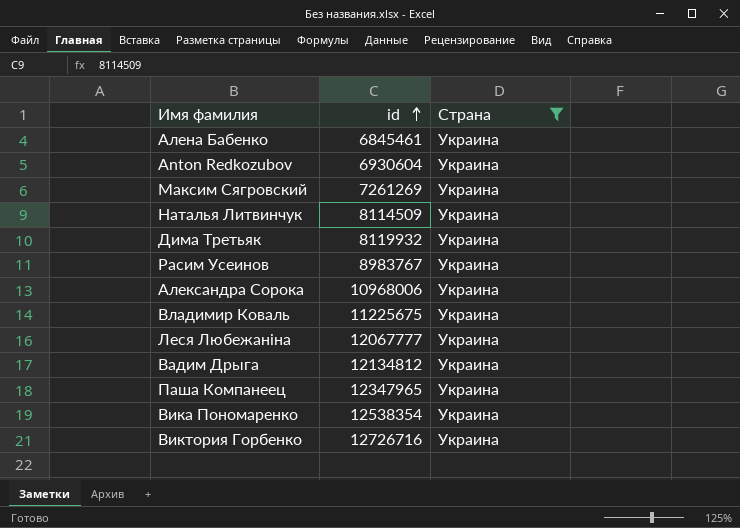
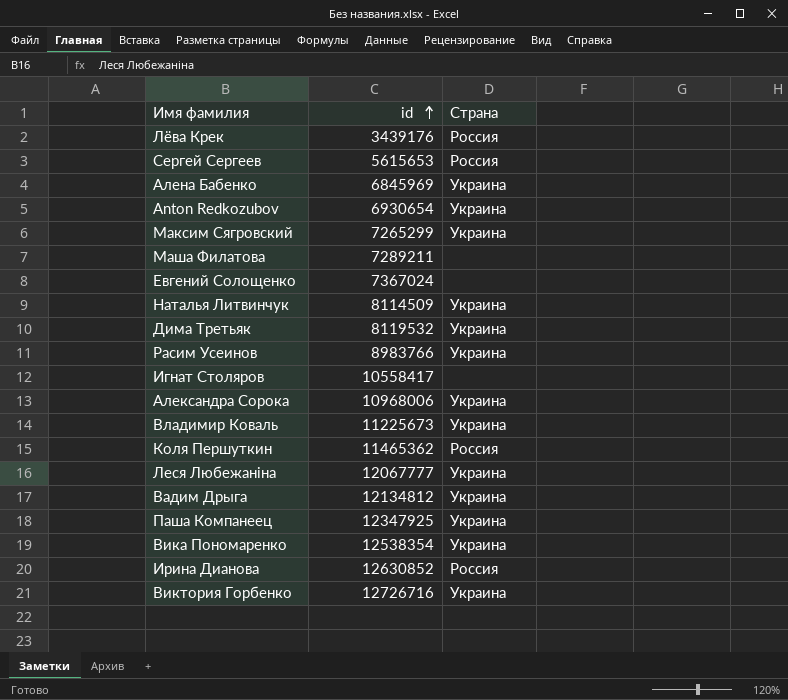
filter: Страна = Украина -> none
Алена Бабенко | id: 6845461 -> 6845969
Anton Redkozubov | id: 6930604 -> 6930654
Максим Сягровский | id: 7261269 -> 7265299
Дима Третьяк | id: 8119932 -> 8119532
Расим Усеинов | id: 8983767 -> 8983766
Владимир Коваль | id: 11225675 -> 11225673
Паша Компанеец | id: 12347965 -> 12347925

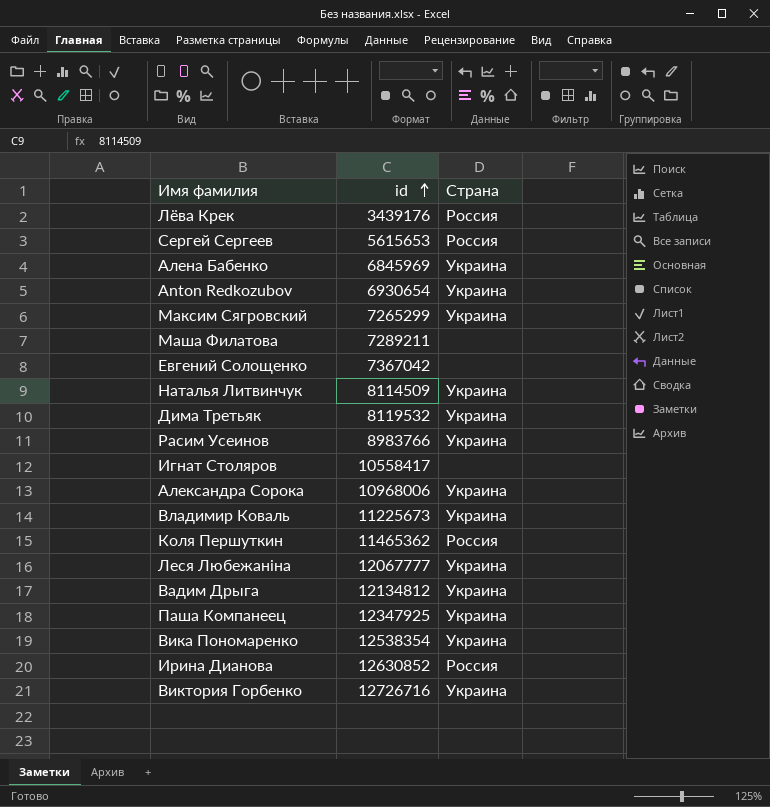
Евгений Солощенко | id: 7367024 -> 7367042

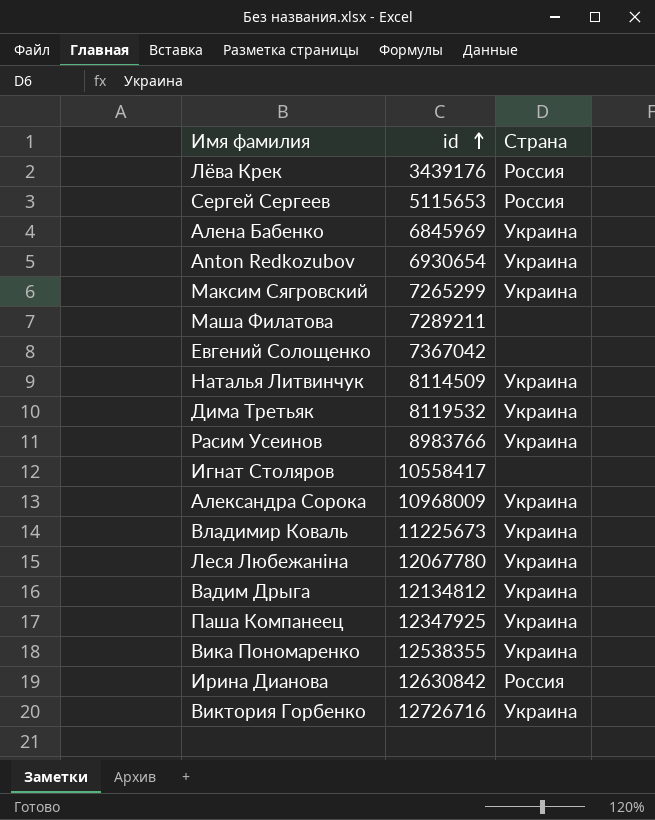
row Коля Першуткин: 11465362 | Россия -> none
Сергей Сергеев | id: 5615653 -> 5115653
Александра Сорока | id: 10968006 -> 10968009
Леся Любежаніна | id: 12067777 -> 12067780
Вика Пономаренко | id: 12538354 -> 12538355
Ирина Дианова | id: 12630852 -> 12630842

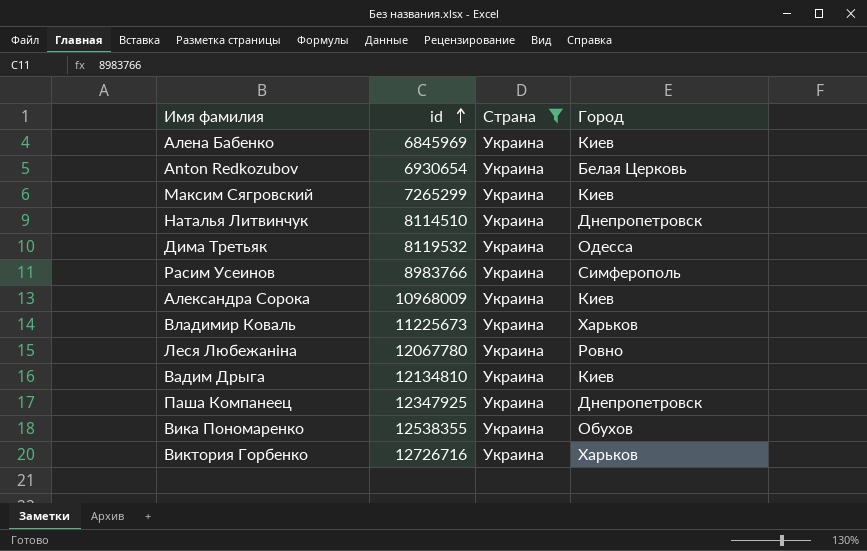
filter: none -> Страна = Украина
column Город | position: none -> 4
Наталья Литвинчук | id: 8114509 -> 8114510
Вадим Дрыга | id: 12134812 -> 12134810

